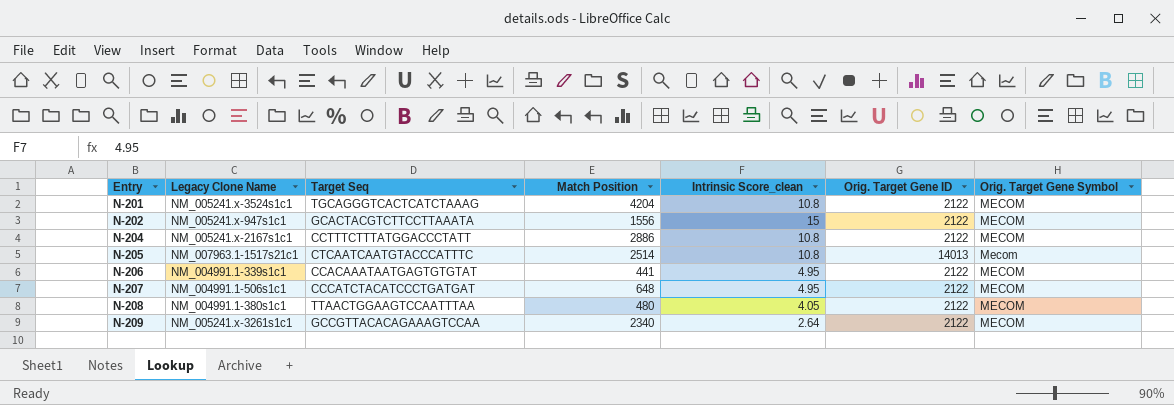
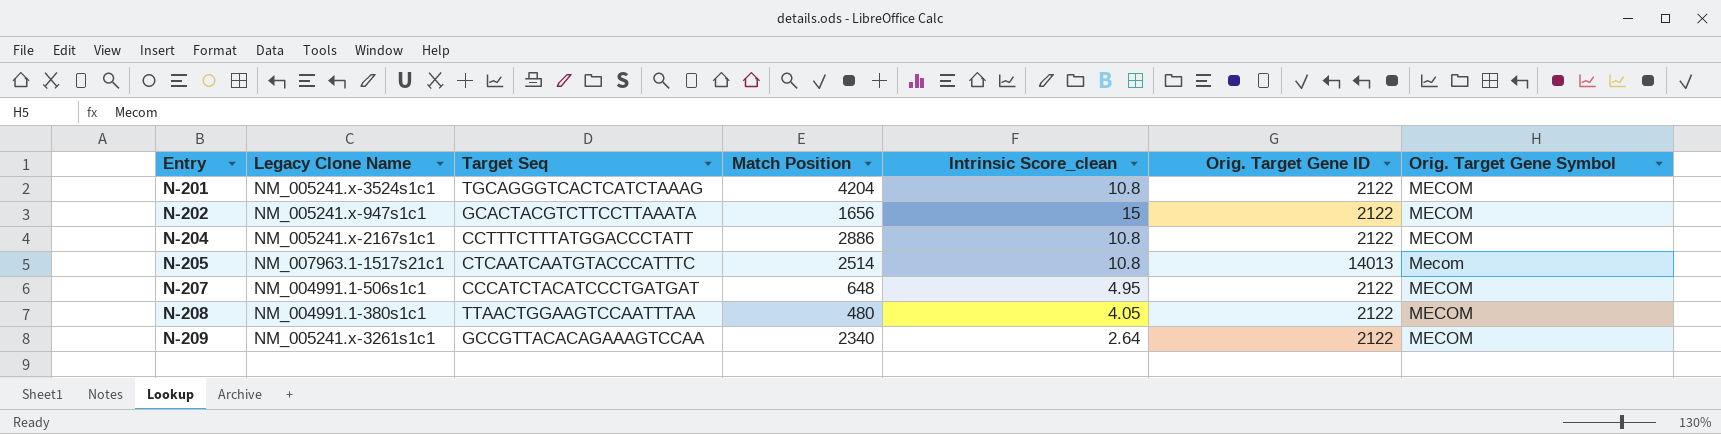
row N-206: NM_004991.1-339s1c1 | CCACAAATAATGAGTGTGTAT | 441 | 4.95 | 2122 | MECOM -> none
N-202 | Match Position: 1556 -> 1656

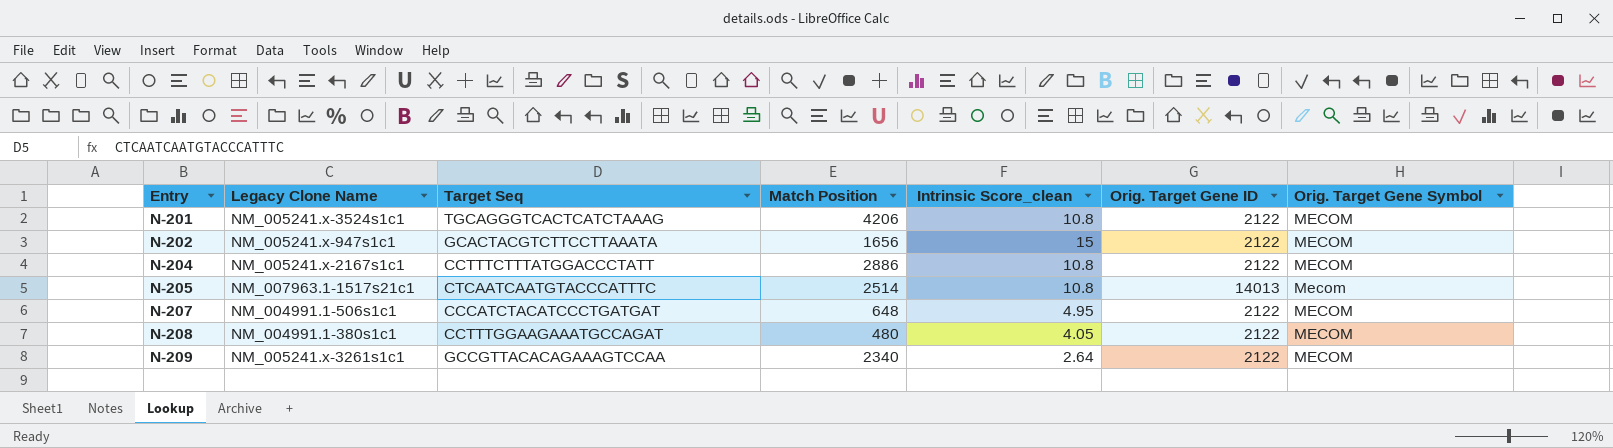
N-201 | Match Position: 4204 -> 4206
N-208 | Target Seq: TTAACTGGAAGTCCAATTTAA -> CCTTTGGAAGAAATGCCAGAT

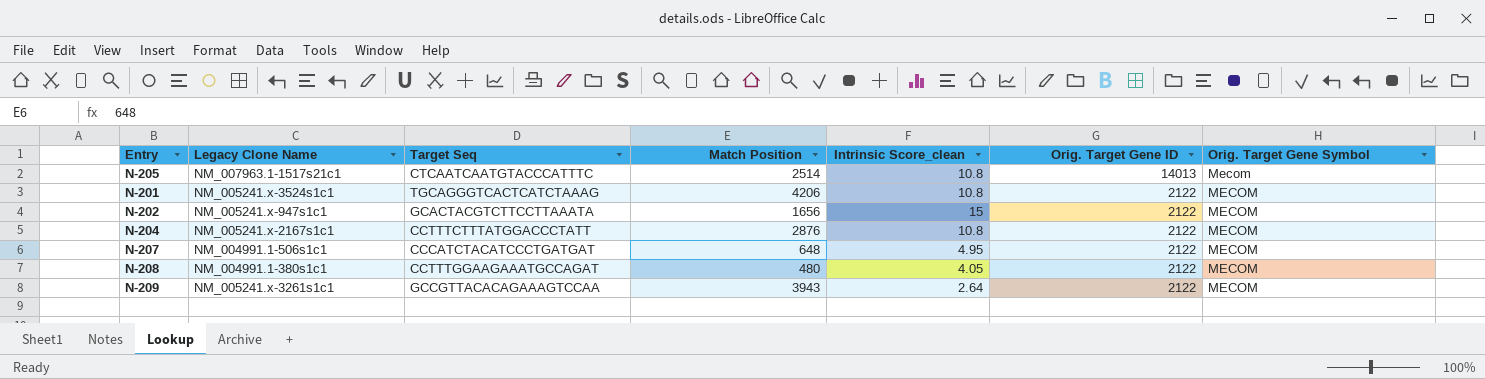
row order: Entry ascending -> Orig. Target Gene ID descending
N-204 | Match Position: 2886 -> 2876
N-209 | Match Position: 2340 -> 3943

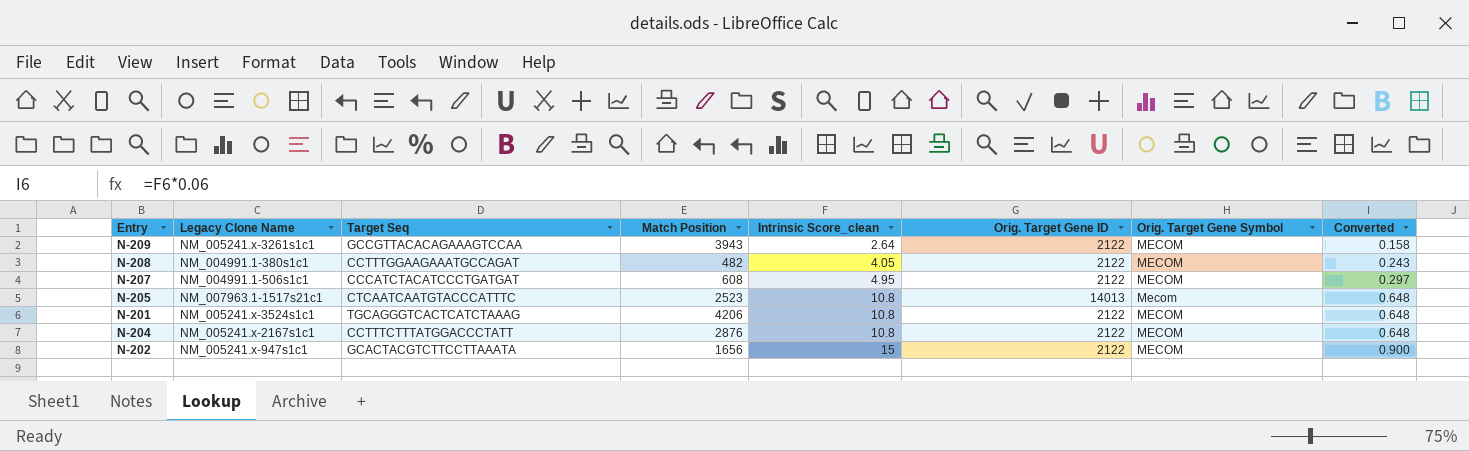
row order: Orig. Target Gene ID descending -> Intrinsic Score_clean ascending
column Converted | formula: none -> [Intrinsic Score_clean] * 0.06
N-208 | Match Position: 480 -> 482
N-207 | Match Position: 648 -> 608
N-205 | Match Position: 2514 -> 2523

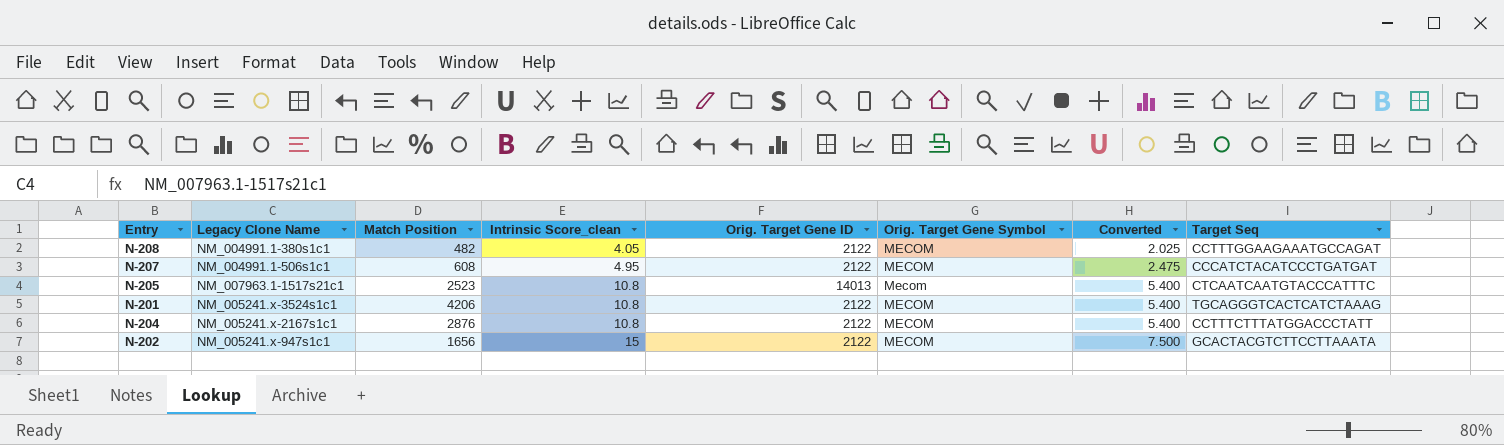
column Converted | formula: [Intrinsic Score_clean] * 0.06 -> [Intrinsic Score_clean] * 0.5
column Target Seq | position: 3 -> 8
row N-209: NM_005241.x-3261s1c1 | GCCGTTACACAGAAAGTCCAA | 3943 | 2.64 | 2122 | MECOM | 0.158 -> none

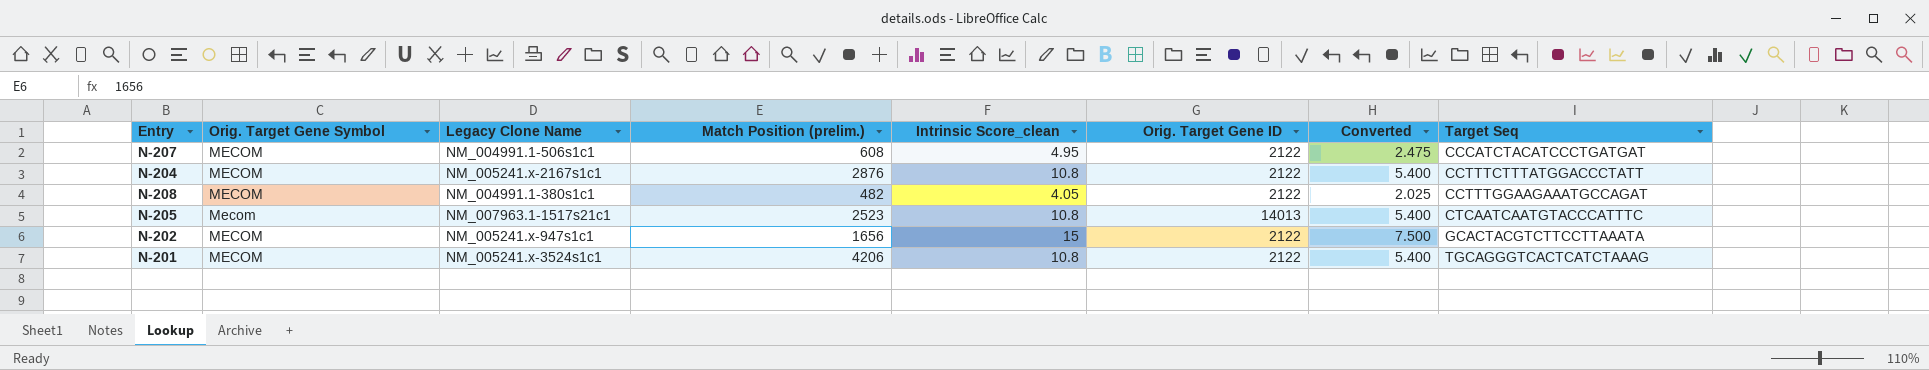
row order: Intrinsic Score_clean ascending -> Target Seq ascending
column Orig. Target Gene Symbol | position: 6 -> 2
column name: Match Position -> Match Position (prelim.)

